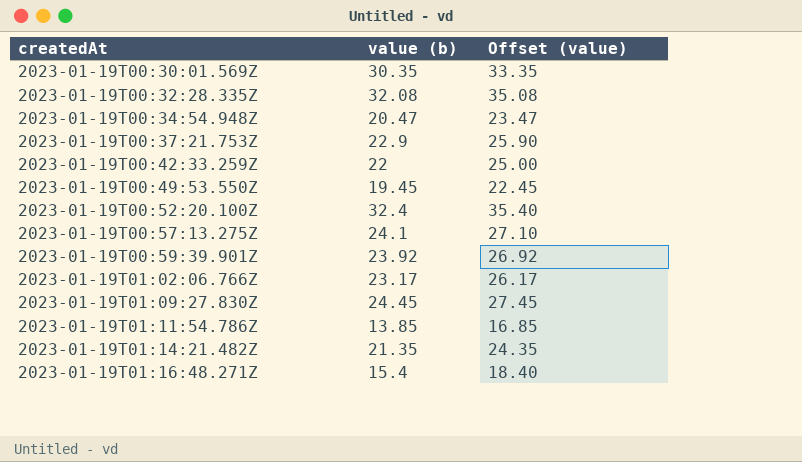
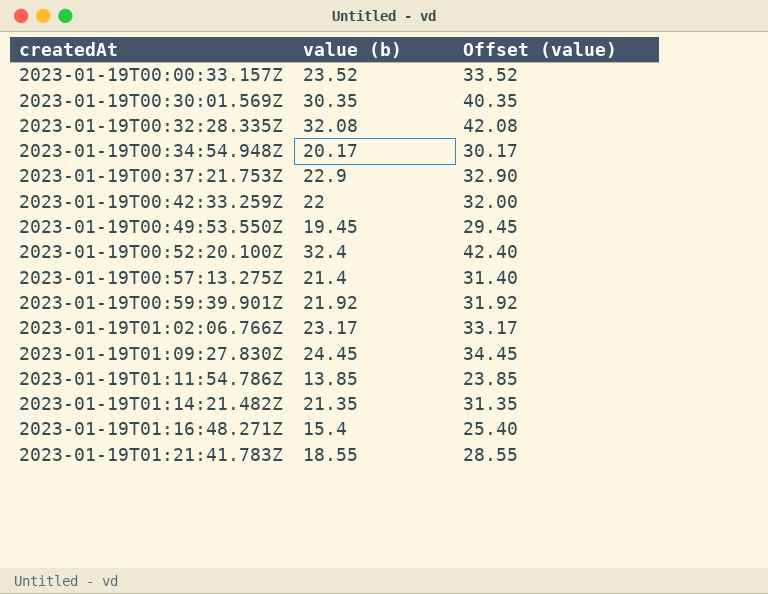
column Offset (value) | formula: [value (b)] + 3 -> [value (b)] + 10
row 2023-01-19T00:00:33.157Z: none -> 23.52 | 33.52
2023-01-19T00:34:54.948Z | value (b): 20.47 -> 20.17
2023-01-19T00:57:13.275Z | value (b): 24.1 -> 21.4
2023-01-19T00:59:39.901Z | value (b): 23.92 -> 21.92
row 2023-01-19T01:21:41.783Z: none -> 18.55 | 28.55

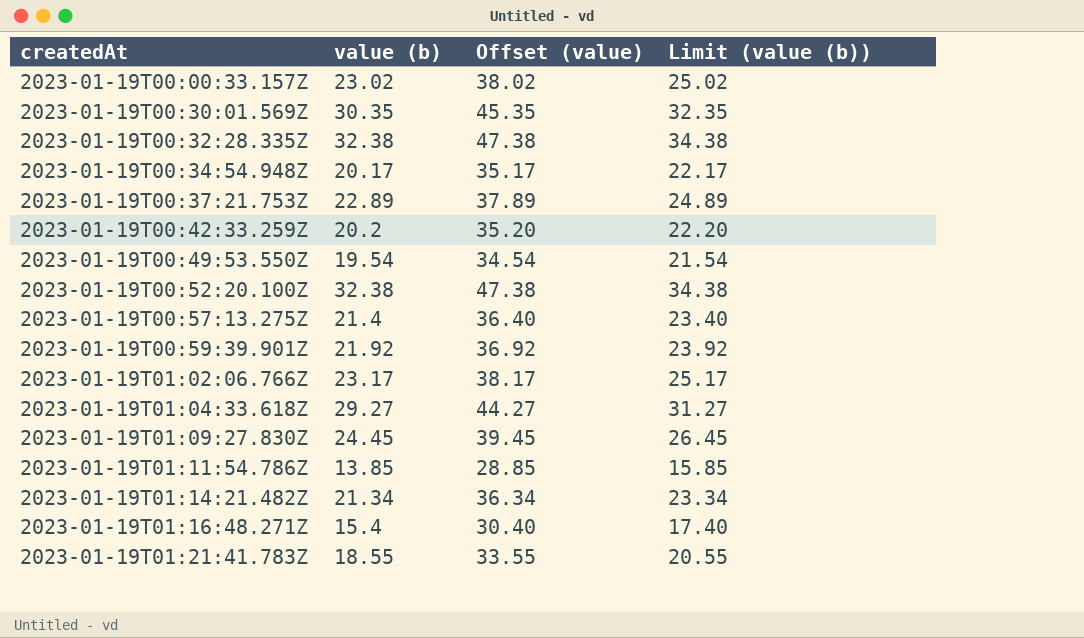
column Offset (value) | formula: [value (b)] + 10 -> [value (b)] + 15
column Limit (value (b)) | formula: none -> [value (b)] + 2
2023-01-19T00:00:33.157Z | value (b): 23.52 -> 23.02
2023-01-19T00:32:28.335Z | value (b): 32.08 -> 32.38
2023-01-19T00:37:21.753Z | value (b): 22.9 -> 22.89
2023-01-19T00:42:33.259Z | value (b): 22 -> 20.2
2023-01-19T00:49:53.550Z | value (b): 19.45 -> 19.54
2023-01-19T00:52:20.100Z | value (b): 32.4 -> 32.38
row 2023-01-19T01:04:33.618Z: none -> 29.27 | 44.27 | 31.27
2023-01-19T01:14:21.482Z | value (b): 21.35 -> 21.34

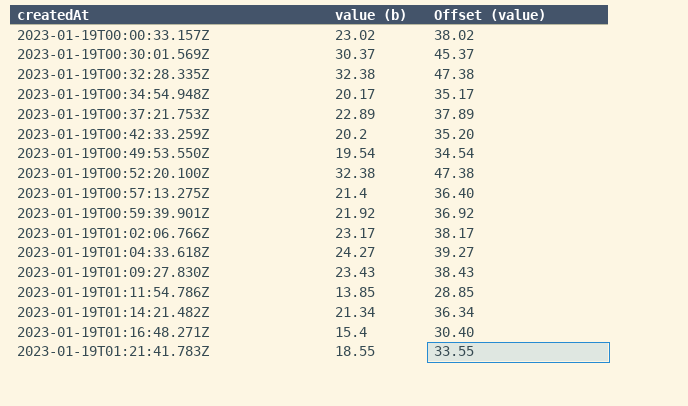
column Limit (value (b)) | formula: [value (b)] + 2 -> none
2023-01-19T00:30:01.569Z | value (b): 30.35 -> 30.37
2023-01-19T00:30:01.569Z | Offset (value): 45.35 -> 45.37
2023-01-19T01:04:33.618Z | value (b): 29.27 -> 24.27
2023-01-19T01:04:33.618Z | Offset (value): 44.27 -> 39.27
2023-01-19T01:09:27.830Z | value (b): 24.45 -> 23.43
2023-01-19T01:09:27.830Z | Offset (value): 39.45 -> 38.43

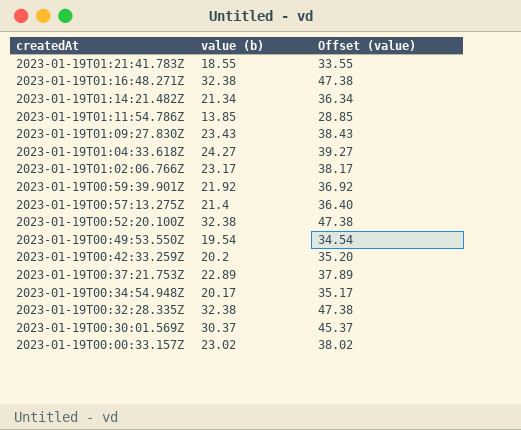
row order: createdAt ascending -> createdAt descending
2023-01-19T01:16:48.271Z | value (b): 15.4 -> 32.38
2023-01-19T01:16:48.271Z | Offset (value): 30.40 -> 47.38

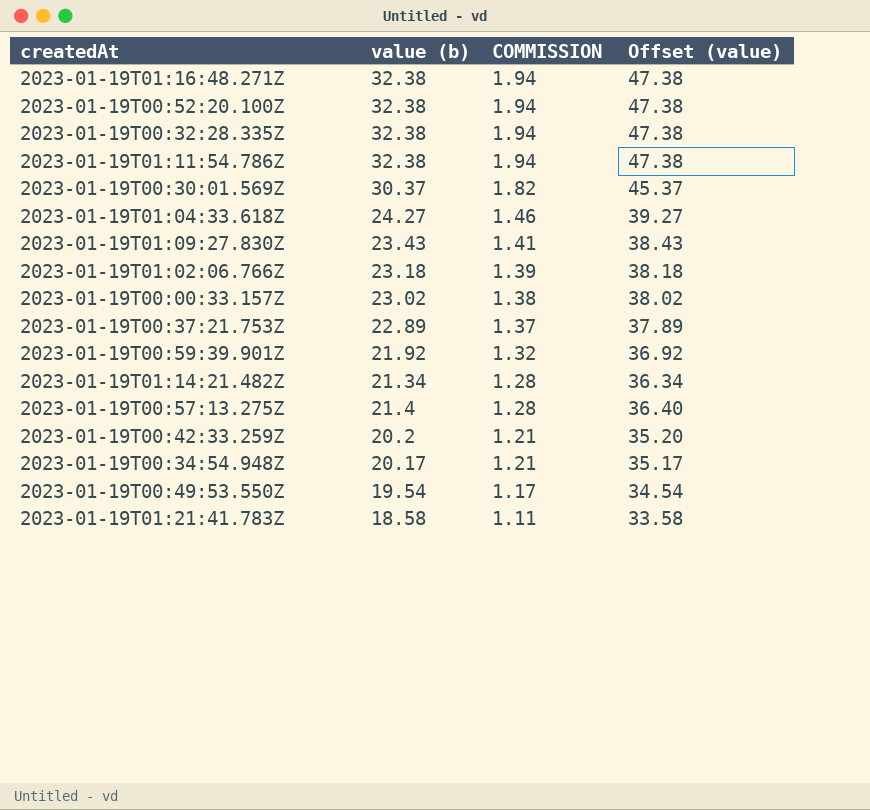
row order: createdAt descending -> COMMISSION descending
column COMMISSION | formula: none -> [value (b)] * 0.06
2023-01-19T01:11:54.786Z | value (b): 13.85 -> 32.38
2023-01-19T01:11:54.786Z | Offset (value): 28.85 -> 47.38
2023-01-19T01:02:06.766Z | value (b): 23.17 -> 23.18
2023-01-19T01:02:06.766Z | Offset (value): 38.17 -> 38.18
2023-01-19T01:21:41.783Z | value (b): 18.55 -> 18.58
2023-01-19T01:21:41.783Z | Offset (value): 33.55 -> 33.58

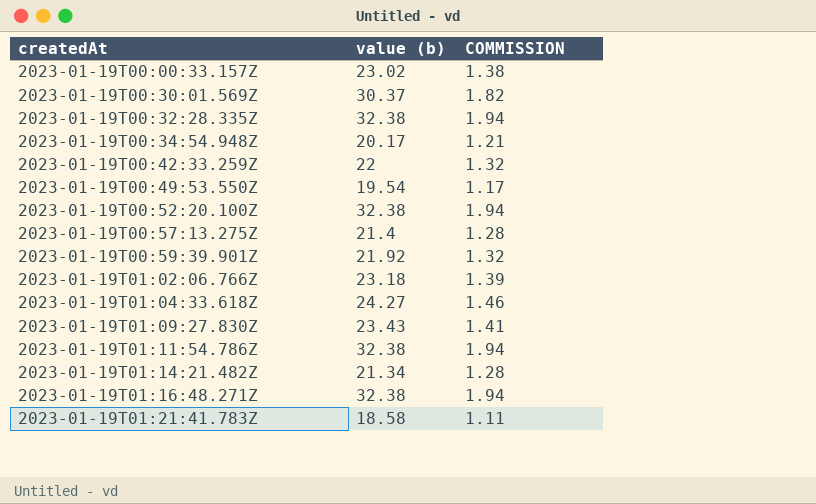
row order: COMMISSION descending -> createdAt ascending
column Offset (value) | formula: [value (b)] + 15 -> none
row 2023-01-19T00:37:21.753Z: 22.89 | 1.37 | 37.89 -> none
2023-01-19T00:42:33.259Z | value (b): 20.2 -> 22
2023-01-19T00:42:33.259Z | COMMISSION: 1.21 -> 1.32

